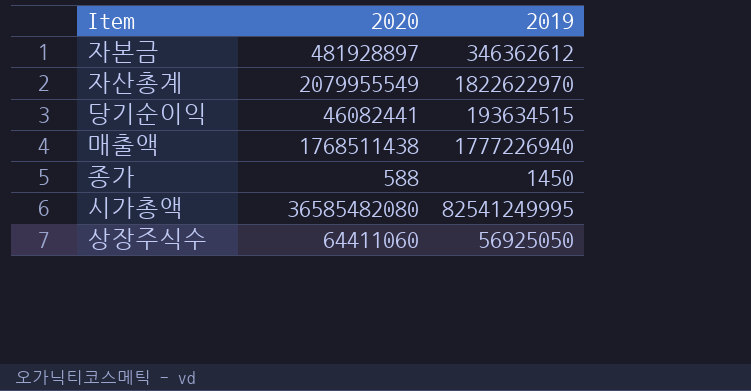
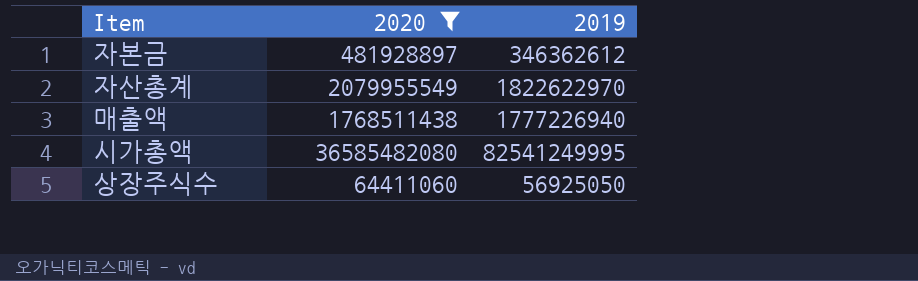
filter: none -> 2020 >= 64411060

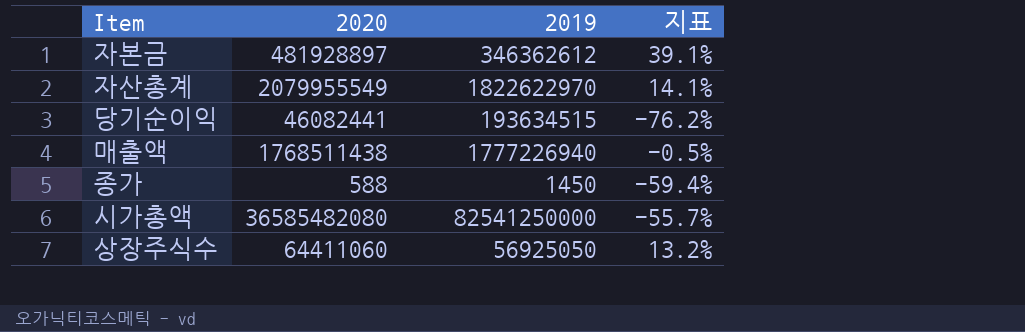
filter: 2020 >= 64411060 -> none
column 지표 | formula: none -> ([2020] - [2019]) / [2019]
시가총액 | 2019: 82541249995 -> 82541250000

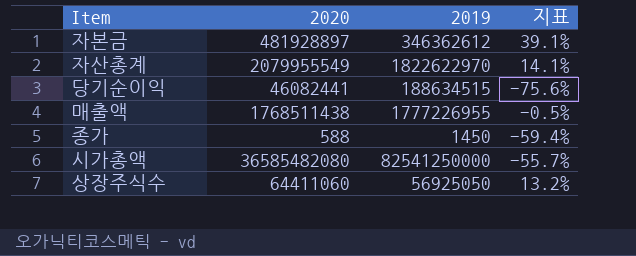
당기순이익 | 2019: 193634515 -> 188634515
당기순이익 | 지표: -76.2% -> -75.6%
매출액 | 2019: 1777226940 -> 1777226955

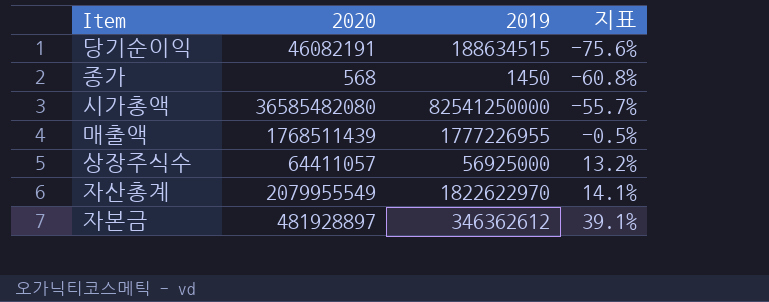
row order: none -> 지표 ascending
당기순이익 | 2020: 46082441 -> 46082191
종가 | 2020: 588 -> 568
종가 | 지표: -59.4% -> -60.8%
매출액 | 2020: 1768511438 -> 1768511439
상장주식수 | 2020: 64411060 -> 64411057
상장주식수 | 2019: 56925050 -> 56925000

